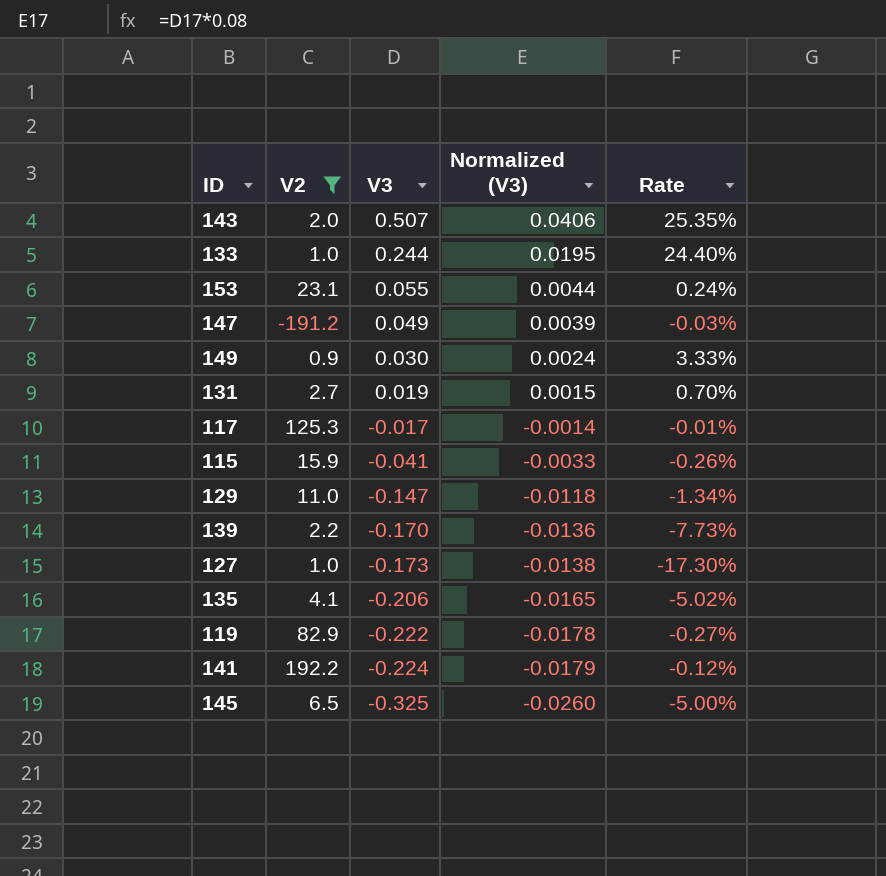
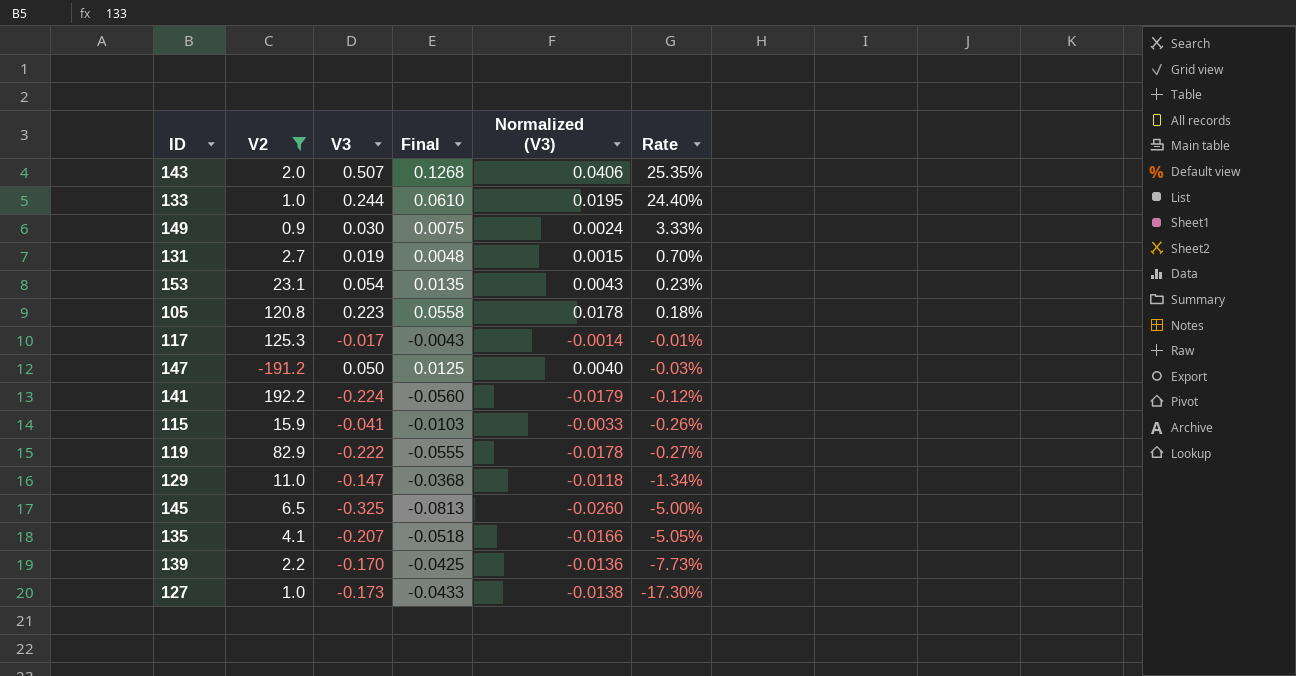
row order: V3 descending -> Rate descending
column Final | formula: none -> [V3] * 0.25
153 | V3: 0.055 -> 0.054
153 | Normalized (V3): 0.0044 -> 0.0043
153 | Rate: 0.24% -> 0.23%
row 105: none -> 120.8 | 0.223 | 0.0558 | 0.0178 | 0.18%
147 | V3: 0.049 -> 0.050
147 | Normalized (V3): 0.0039 -> 0.0040
135 | V3: -0.206 -> -0.207
135 | Normalized (V3): -0.0165 -> -0.0166
135 | Rate: -5.02% -> -5.05%

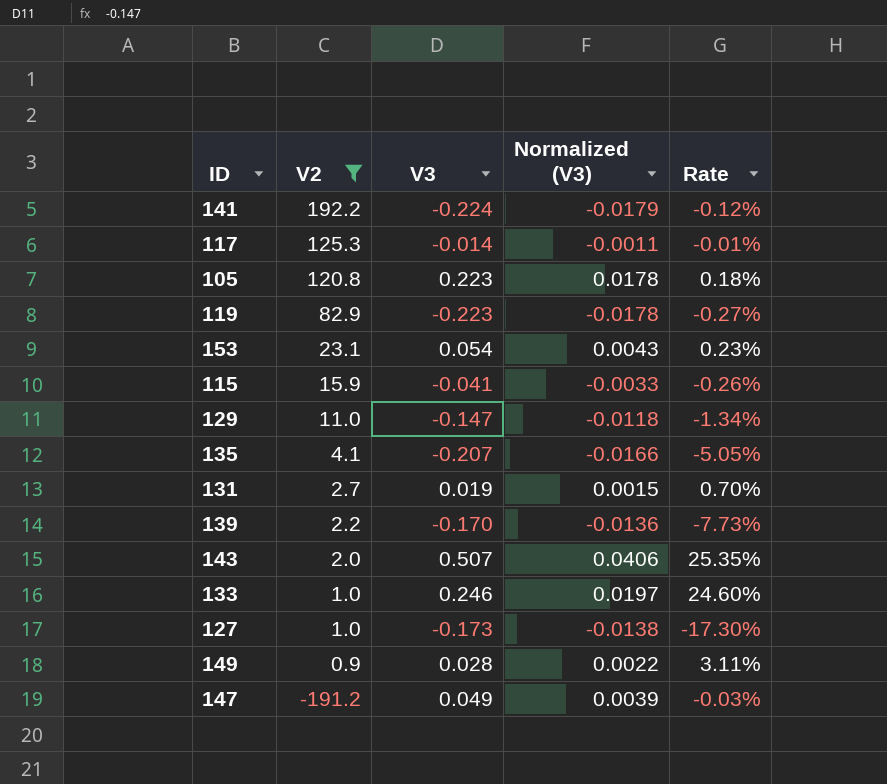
row order: Rate descending -> V2 descending
column Final | formula: [V3] * 0.25 -> none
row 145: 6.5 | -0.325 | -0.0813 | -0.0260 | -5.00% -> none
117 | V3: -0.017 -> -0.014
117 | Normalized (V3): -0.0014 -> -0.0011
119 | V3: -0.222 -> -0.223
133 | V3: 0.244 -> 0.246
133 | Normalized (V3): 0.0195 -> 0.0197
133 | Rate: 24.40% -> 24.60%
149 | V3: 0.030 -> 0.028
149 | Normalized (V3): 0.0024 -> 0.0022
149 | Rate: 3.33% -> 3.11%
147 | V3: 0.050 -> 0.049
147 | Normalized (V3): 0.0040 -> 0.0039

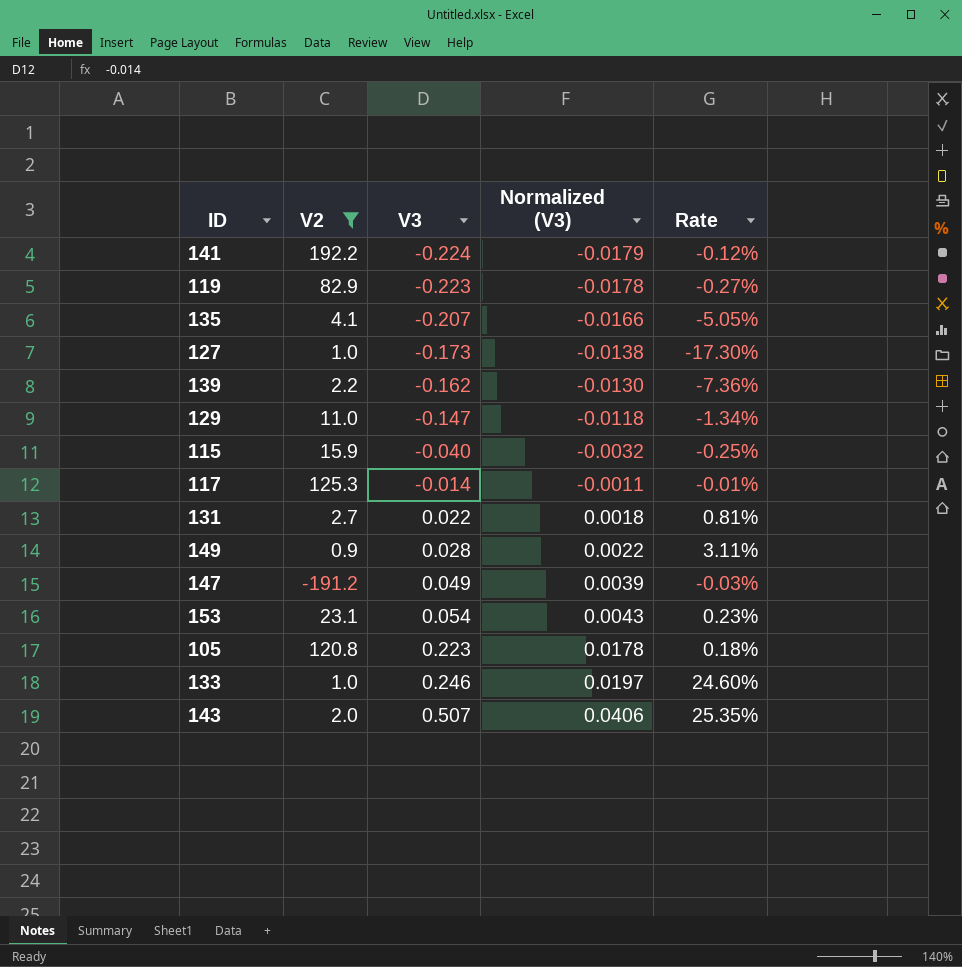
row order: V2 descending -> V3 ascending
139 | V3: -0.170 -> -0.162
139 | Normalized (V3): -0.0136 -> -0.0130
139 | Rate: -7.73% -> -7.36%
115 | V3: -0.041 -> -0.040
115 | Normalized (V3): -0.0033 -> -0.0032
115 | Rate: -0.26% -> -0.25%
131 | V3: 0.019 -> 0.022
131 | Normalized (V3): 0.0015 -> 0.0018
131 | Rate: 0.70% -> 0.81%

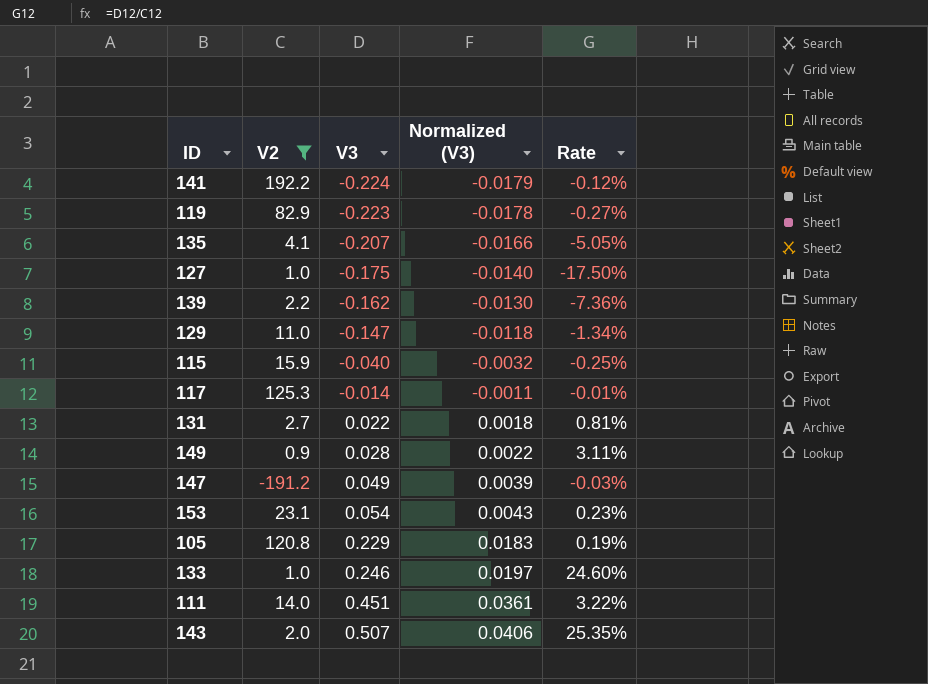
127 | V3: -0.173 -> -0.175
127 | Normalized (V3): -0.0138 -> -0.0140
127 | Rate: -17.30% -> -17.50%
105 | V3: 0.223 -> 0.229
105 | Normalized (V3): 0.0178 -> 0.0183
105 | Rate: 0.18% -> 0.19%
row 111: none -> 14.0 | 0.451 | 0.0361 | 3.22%

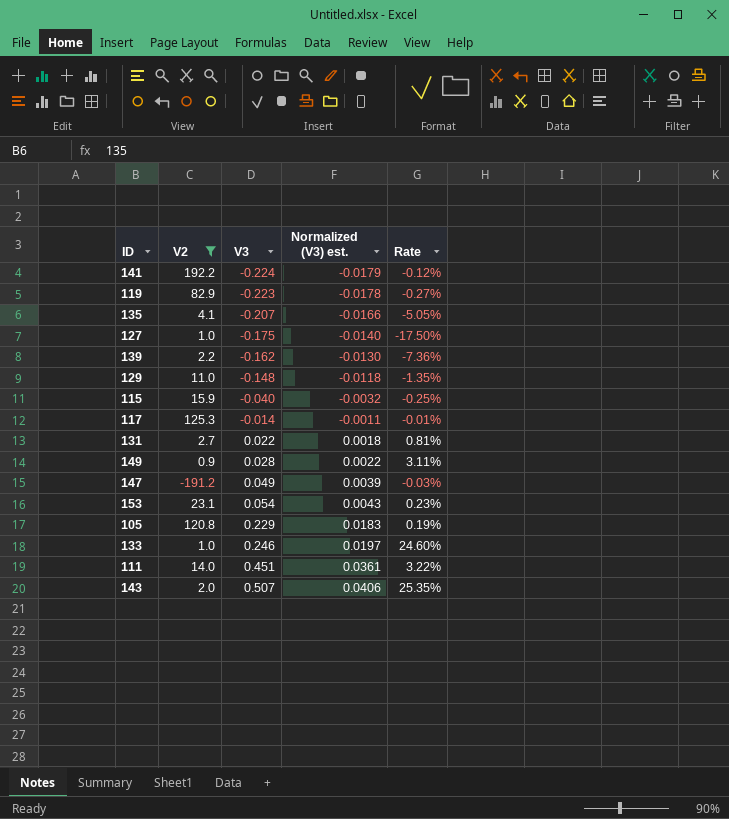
column name: Normalized (V3) -> Normalized (V3) est.
129 | V3: -0.147 -> -0.148
129 | Rate: -1.34% -> -1.35%

